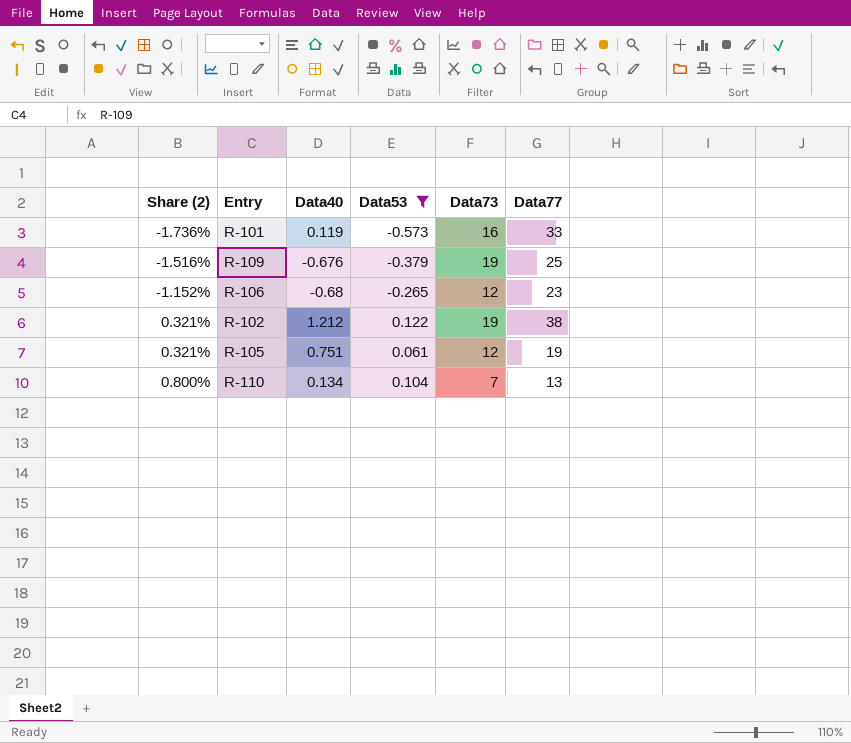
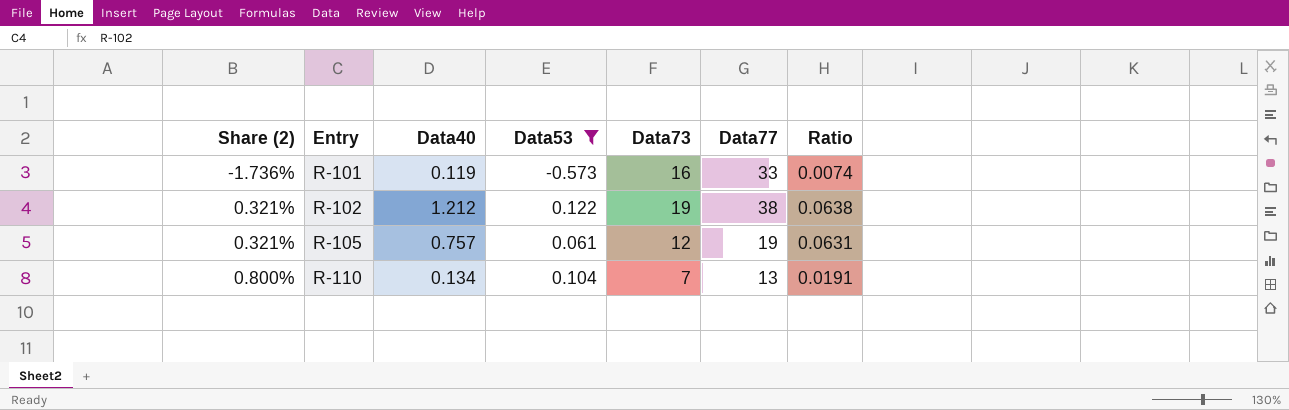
column Ratio | formula: none -> [Data40] / [Data73]
row R-109: -1.516% | -0.676 | -0.379 | 19 | 25 -> none
row R-106: -1.152% | -0.68 | -0.265 | 12 | 23 -> none
R-105 | Data40: 0.751 -> 0.757

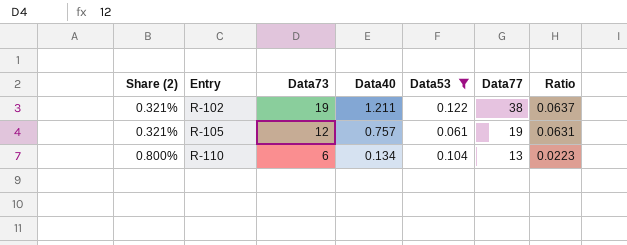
column Data73 | position: 5 -> 3
row R-101: -1.736% | 0.119 | -0.573 | 16 | 33 | 0.0074 -> none
R-102 | Data40: 1.212 -> 1.211
R-102 | Ratio: 0.0638 -> 0.0637
R-110 | Data73: 7 -> 6
R-110 | Ratio: 0.0191 -> 0.0223

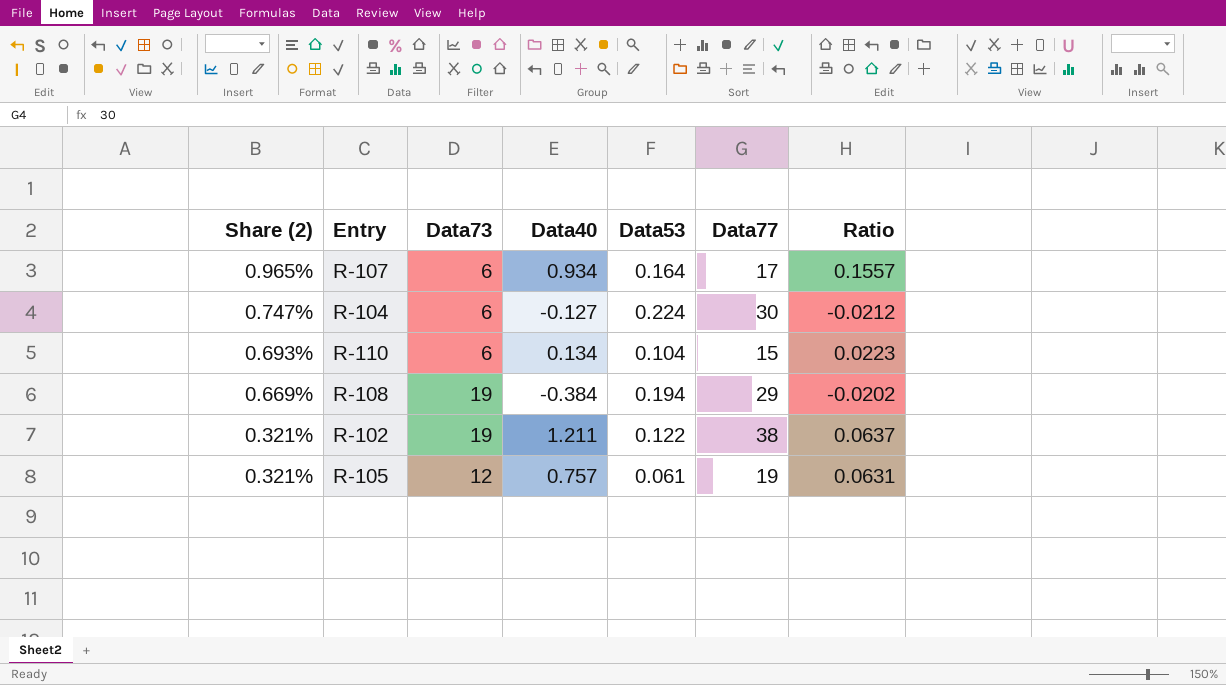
filter: Data53 <= 0.122 -> none
row order: Share (2) ascending -> Share (2) descending
R-110 | Share (2): 0.800% -> 0.693%
R-110 | Data77: 13 -> 15

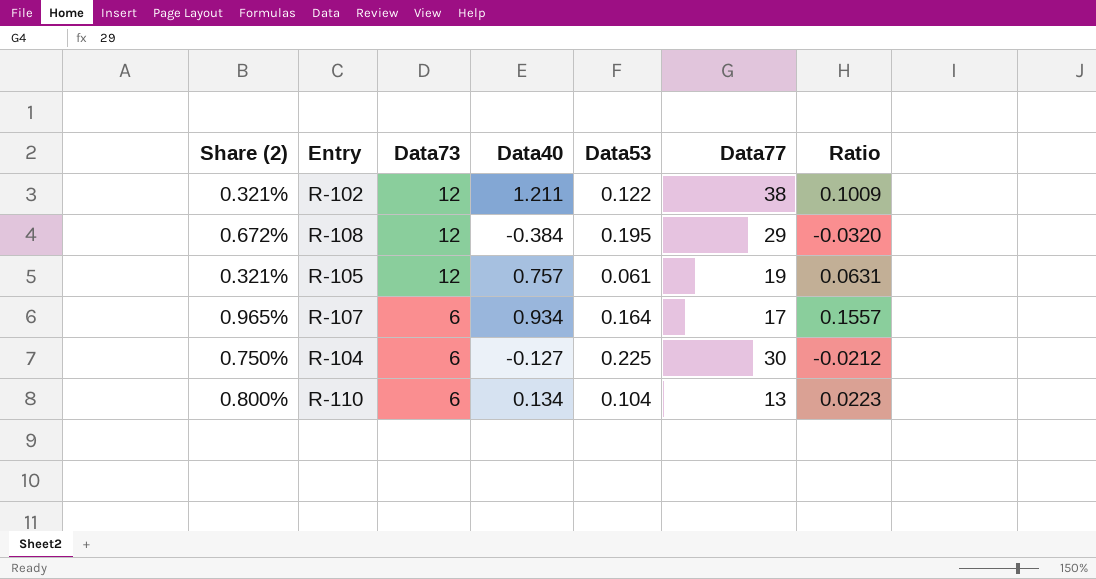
row order: Share (2) descending -> Data73 descending
R-102 | Data73: 19 -> 12
R-102 | Ratio: 0.0637 -> 0.1009
R-108 | Share (2): 0.669% -> 0.672%
R-108 | Data73: 19 -> 12
R-108 | Data53: 0.194 -> 0.195
R-108 | Ratio: -0.0202 -> -0.0320
R-104 | Share (2): 0.747% -> 0.750%
R-104 | Data53: 0.224 -> 0.225
R-110 | Share (2): 0.693% -> 0.800%
R-110 | Data77: 15 -> 13

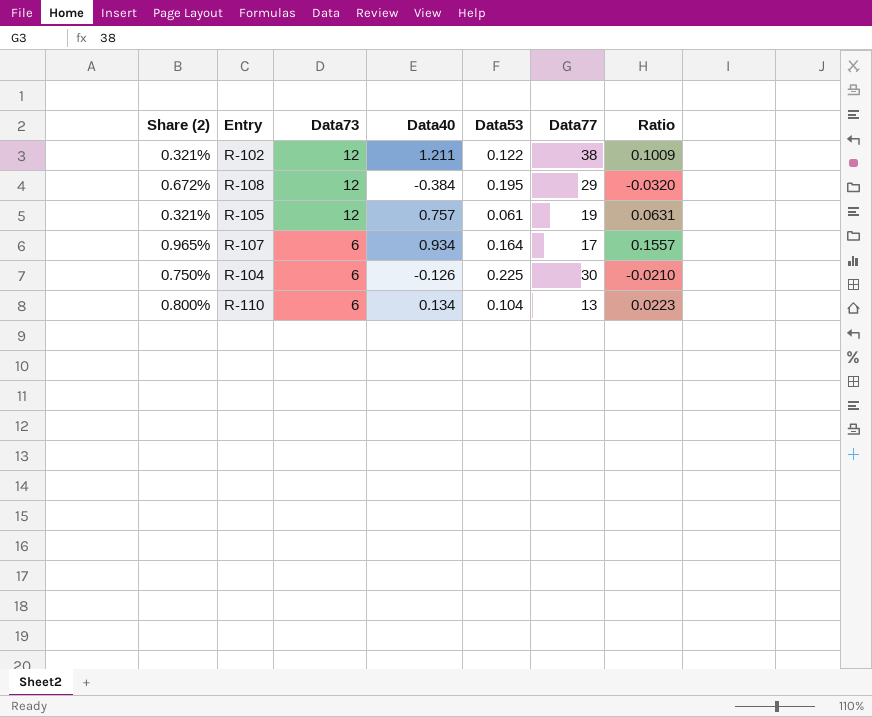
R-104 | Data40: -0.127 -> -0.126
R-104 | Ratio: -0.0212 -> -0.0210

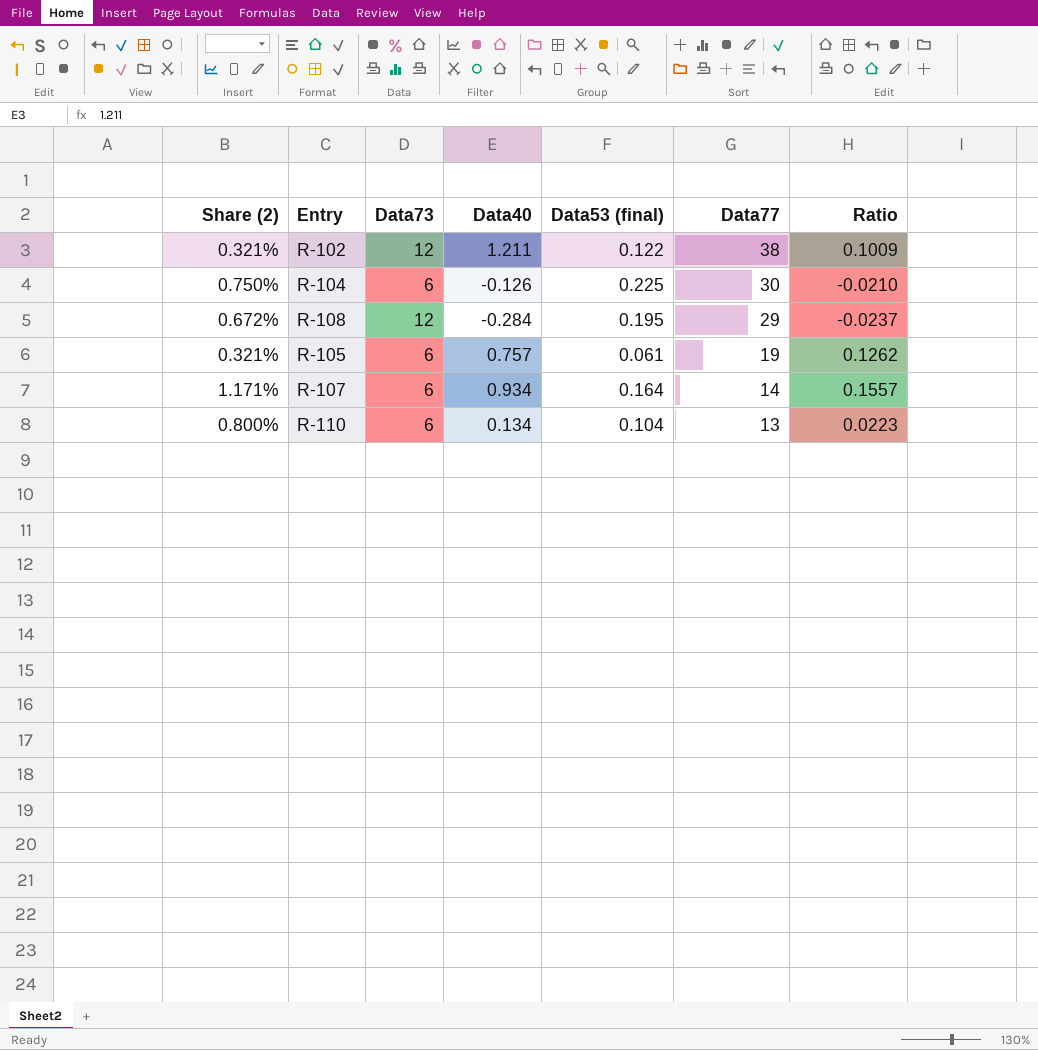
row order: Data73 descending -> Data77 descending
column name: Data53 -> Data53 (final)
R-108 | Data40: -0.384 -> -0.284
R-108 | Ratio: -0.0320 -> -0.0237
R-105 | Data73: 12 -> 6
R-105 | Ratio: 0.0631 -> 0.1262
R-107 | Share (2): 0.965% -> 1.171%
R-107 | Data77: 17 -> 14

